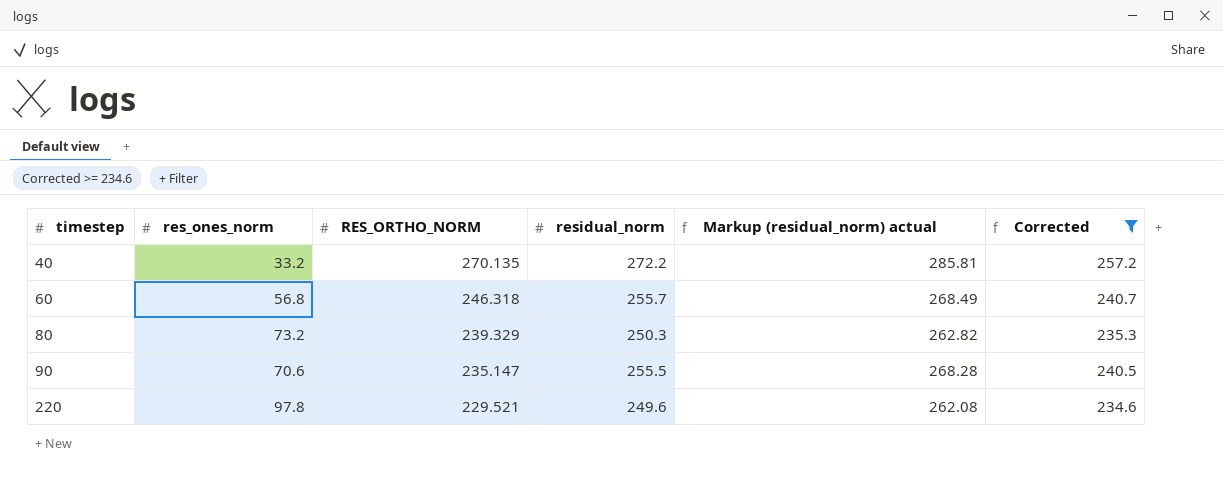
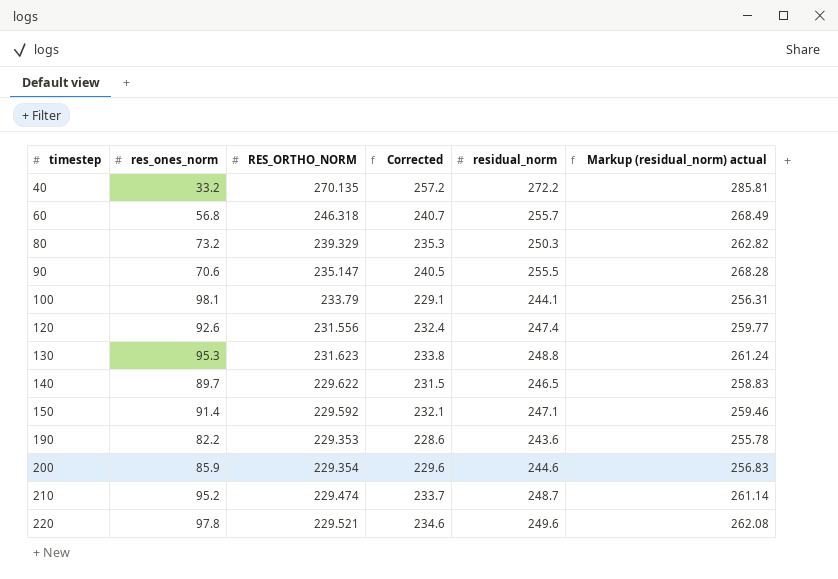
filter: Corrected >= 234.6 -> none
column Corrected | position: 6 -> 4

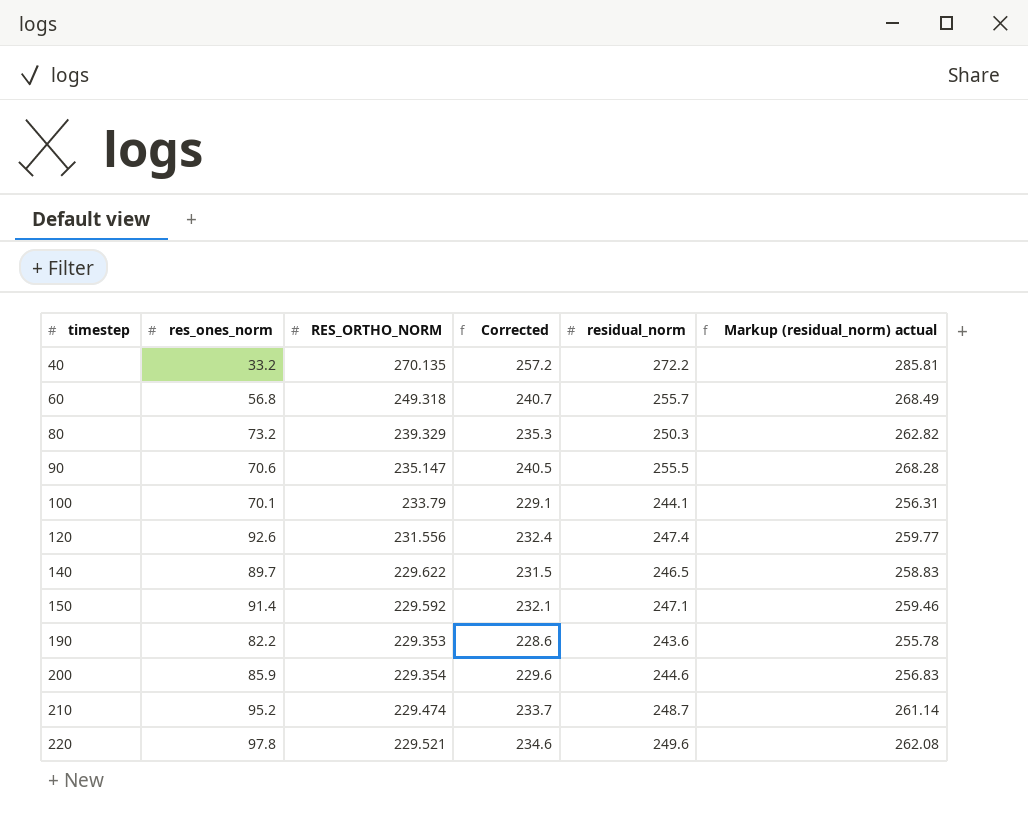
row 130: 95.3 | 231.623 | 233.8 | 248.8 | 261.24 -> none
60 | RES_ORTHO_NORM: 246.318 -> 249.318
100 | res_ones_norm: 98.1 -> 70.1

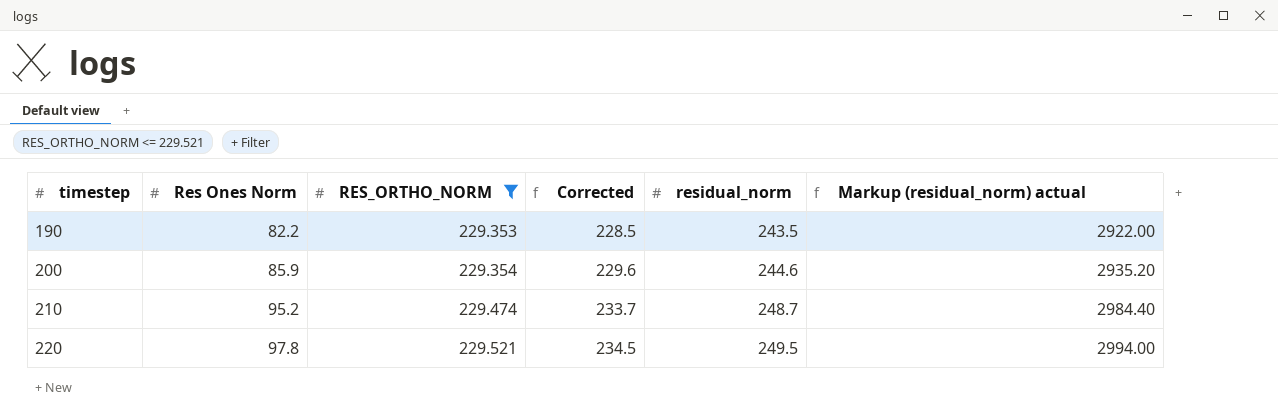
filter: none -> RES_ORTHO_NORM <= 229.521
column name: res_ones_norm -> Res Ones Norm
column Markup (residual_norm) actual | formula: [residual_norm] * 1.05 -> [residual_norm] * 12
190 | Corrected: 228.6 -> 228.5
190 | residual_norm: 243.6 -> 243.5
220 | Corrected: 234.6 -> 234.5
220 | residual_norm: 249.6 -> 249.5

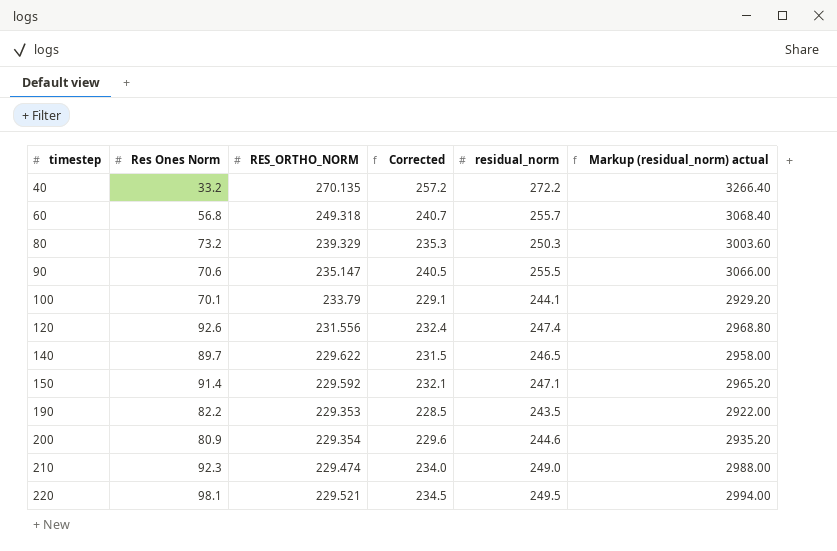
filter: RES_ORTHO_NORM <= 229.521 -> none
200 | Res Ones Norm: 85.9 -> 80.9
210 | Res Ones Norm: 95.2 -> 92.3
210 | Corrected: 233.7 -> 234.0
210 | residual_norm: 248.7 -> 249.0
210 | Markup (residual_norm) actual: 2984.40 -> 2988.00
220 | Res Ones Norm: 97.8 -> 98.1

